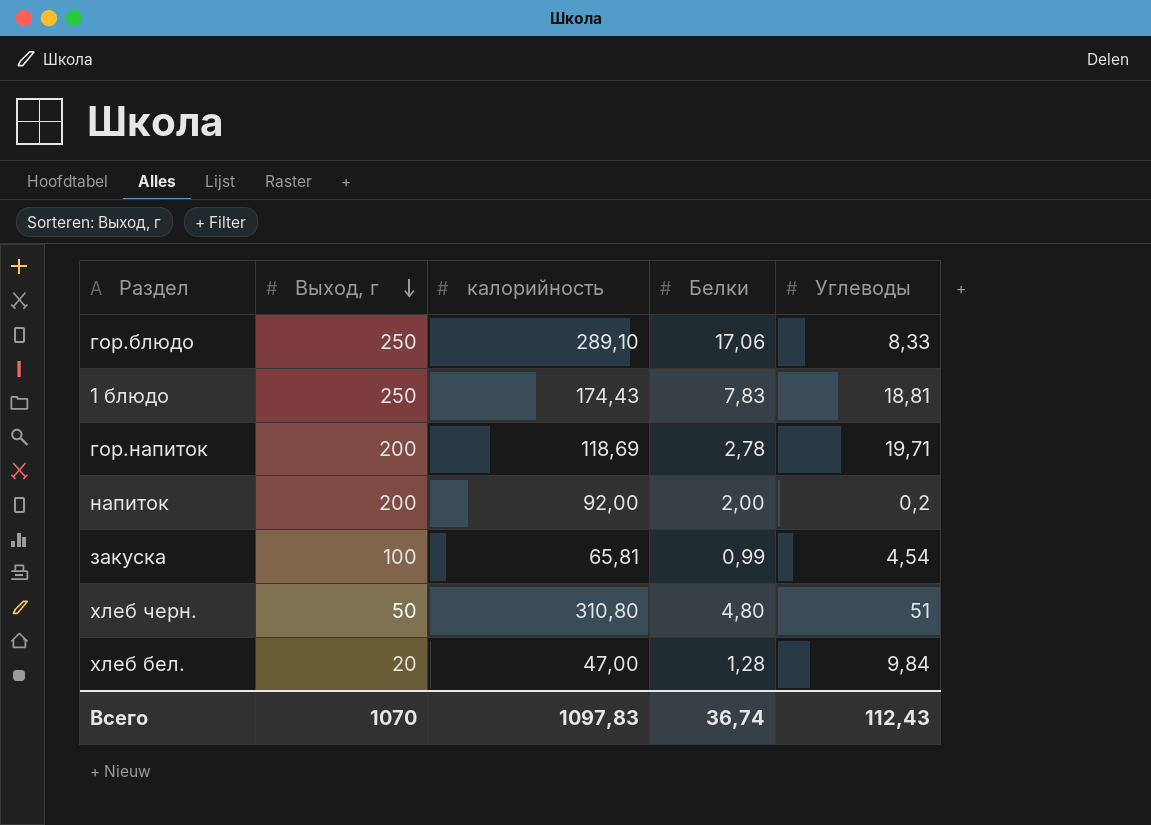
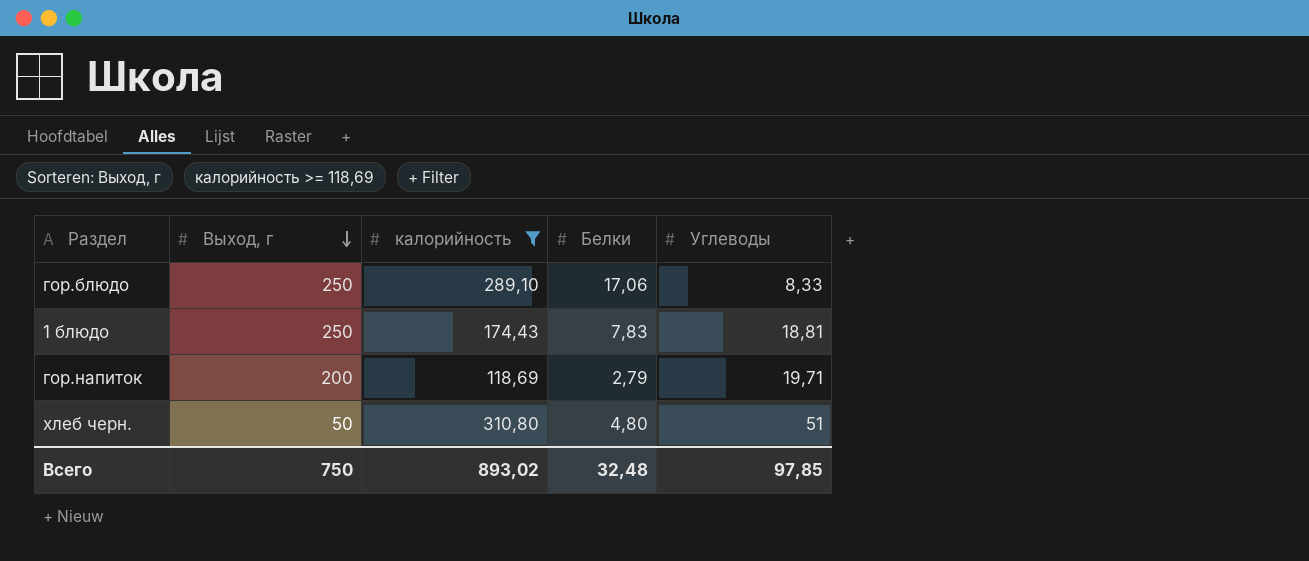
filter: none -> калорийность >= 118,69
гор.напиток | Белки: 2,78 -> 2,79
Всего | Выход, г: 1070 -> 750
Всего | калорийность: 1097,83 -> 893,02
Всего | Белки: 36,74 -> 32,48
Всего | Углеводы: 112,43 -> 97,85

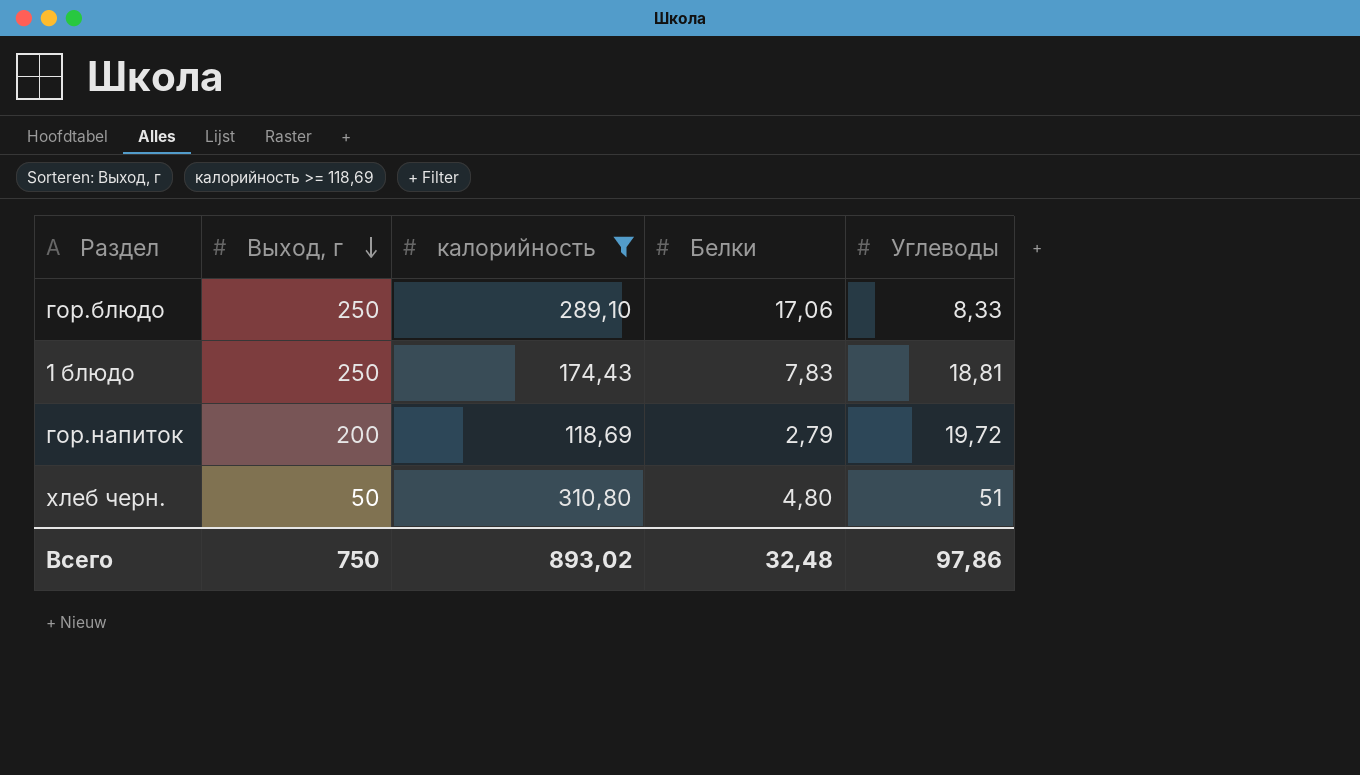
гор.напиток | Углеводы: 19,71 -> 19,72
Всего | Углеводы: 97,85 -> 97,86

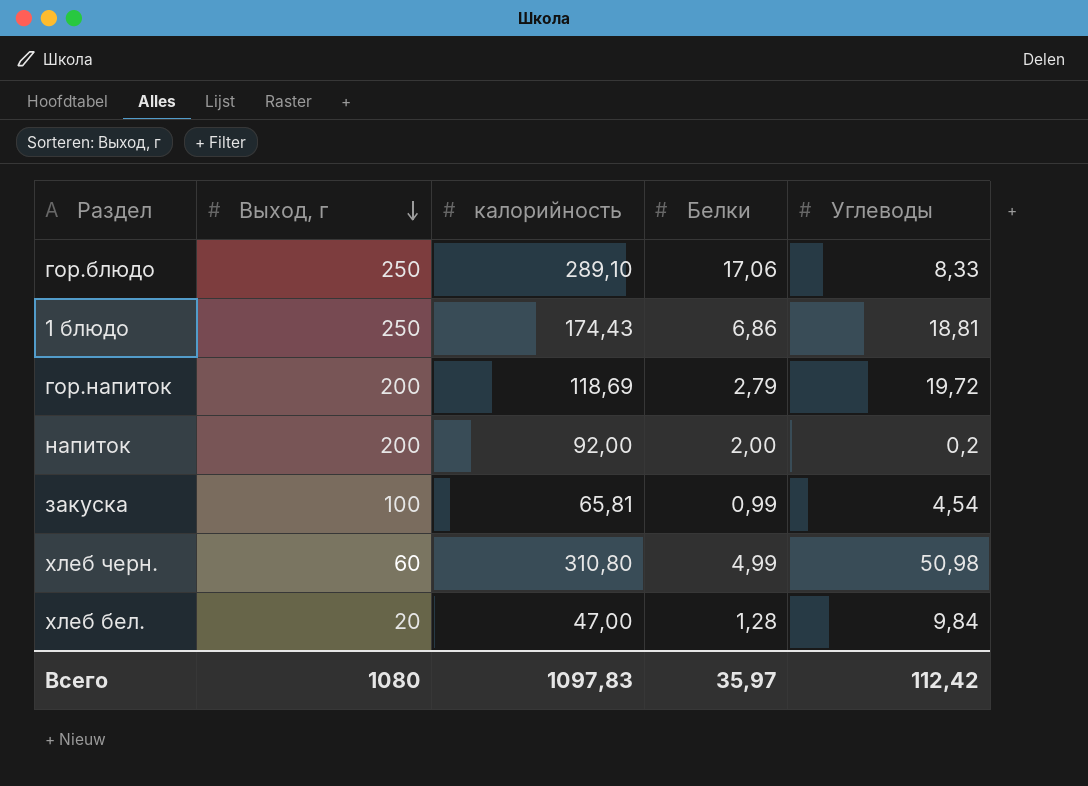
filter: калорийность >= 118,69 -> none
1 блюдо | Белки: 7,83 -> 6,86
хлеб черн. | Выход, г: 50 -> 60
хлеб черн. | Белки: 4,80 -> 4,99
хлеб черн. | Углеводы: 51 -> 50,98
Всего | Выход, г: 750 -> 1080
Всего | калорийность: 893,02 -> 1097,83
Всего | Белки: 32,48 -> 35,97
Всего | Углеводы: 97,86 -> 112,42

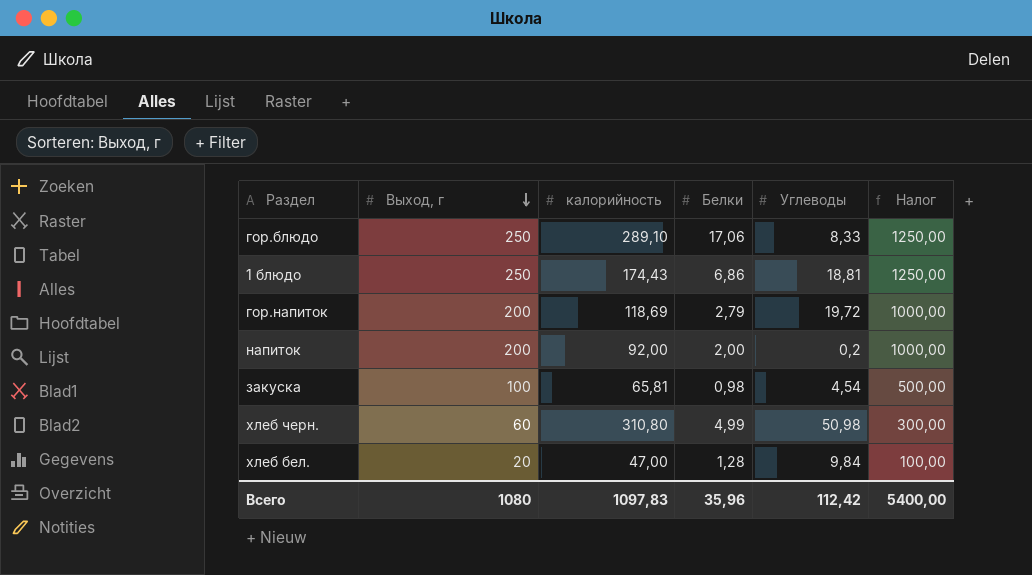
column Налог | formula: none -> [Выход, г] * 5
закуска | Белки: 0,99 -> 0,98
Всего | Белки: 35,97 -> 35,96

